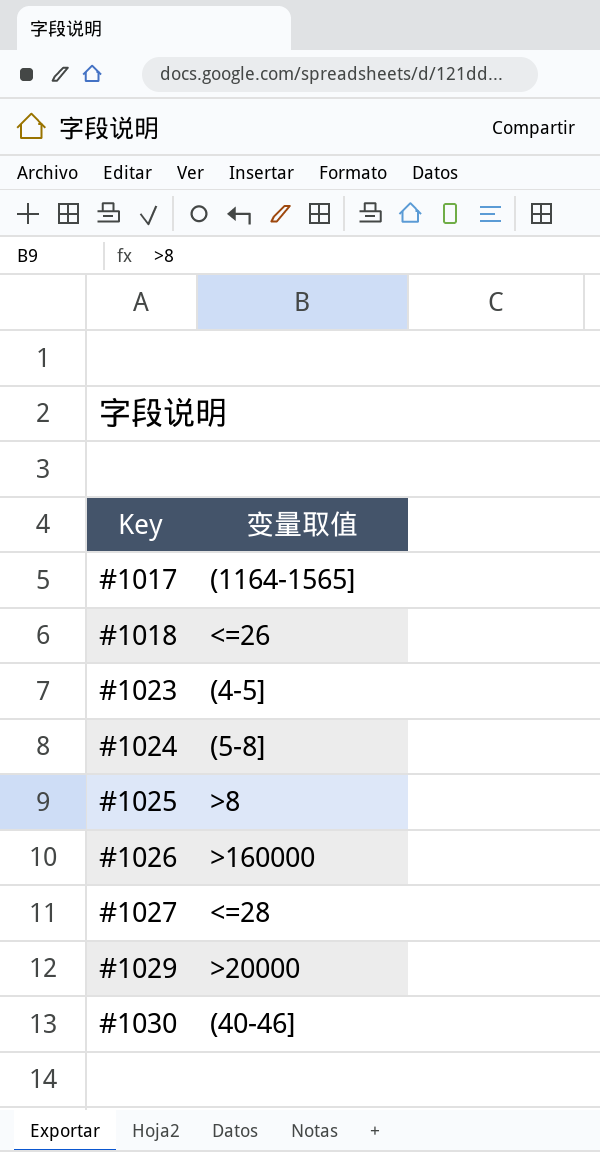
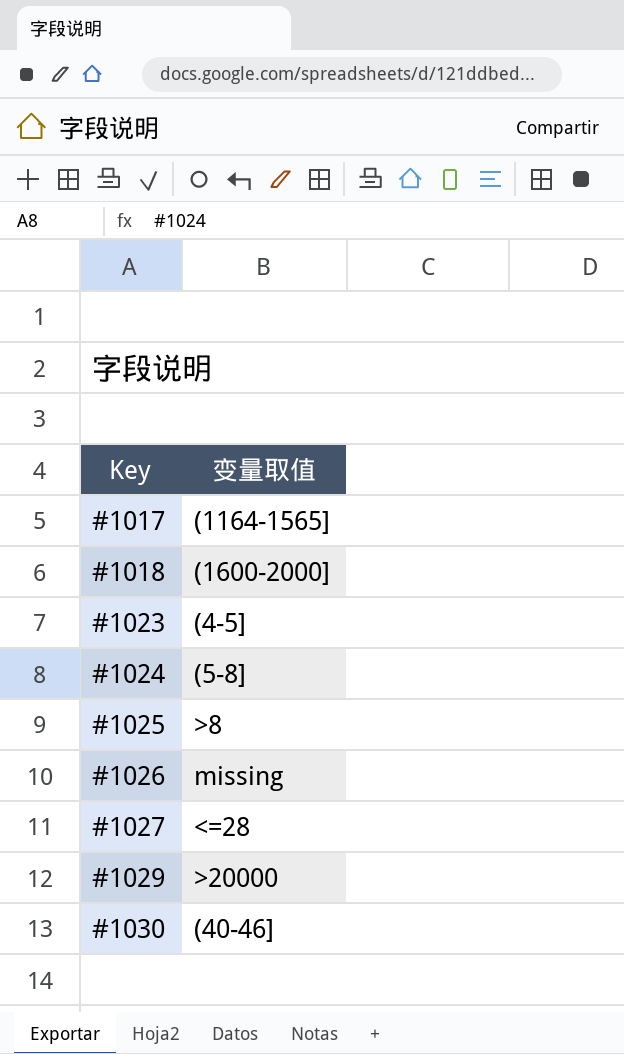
#1018 | 变量取值: <=26 -> (1600-2000]
#1026 | 变量取值: >160000 -> missing

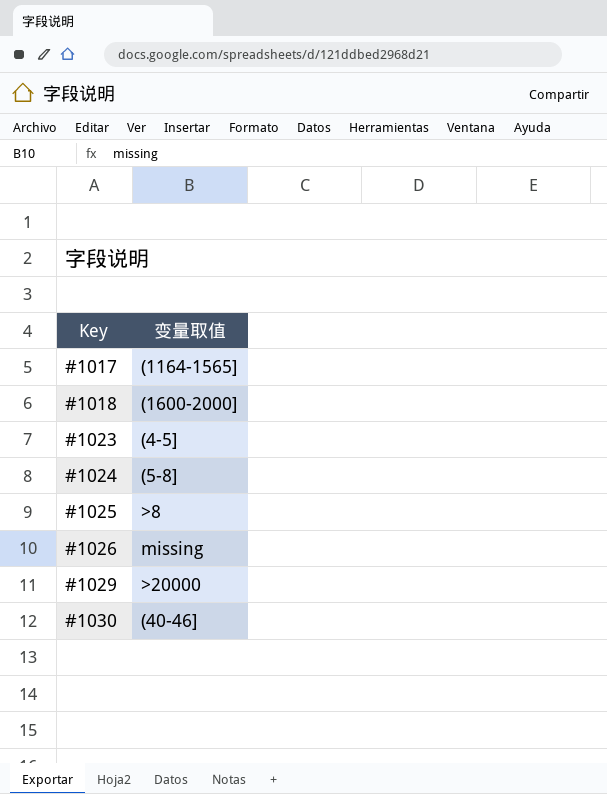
row #1027: <=28 -> none

